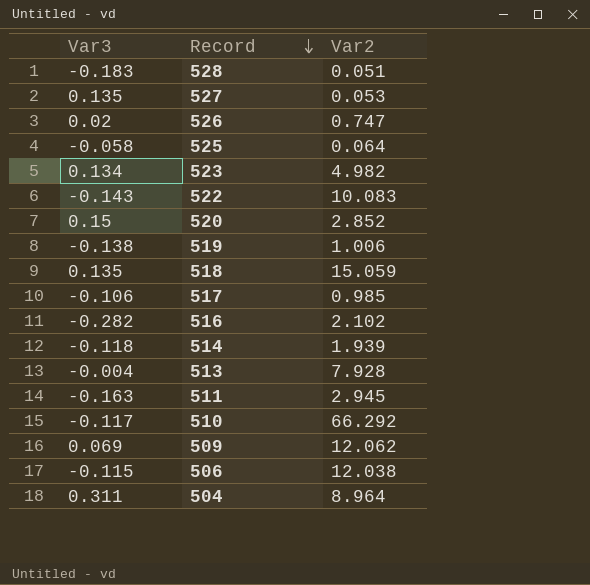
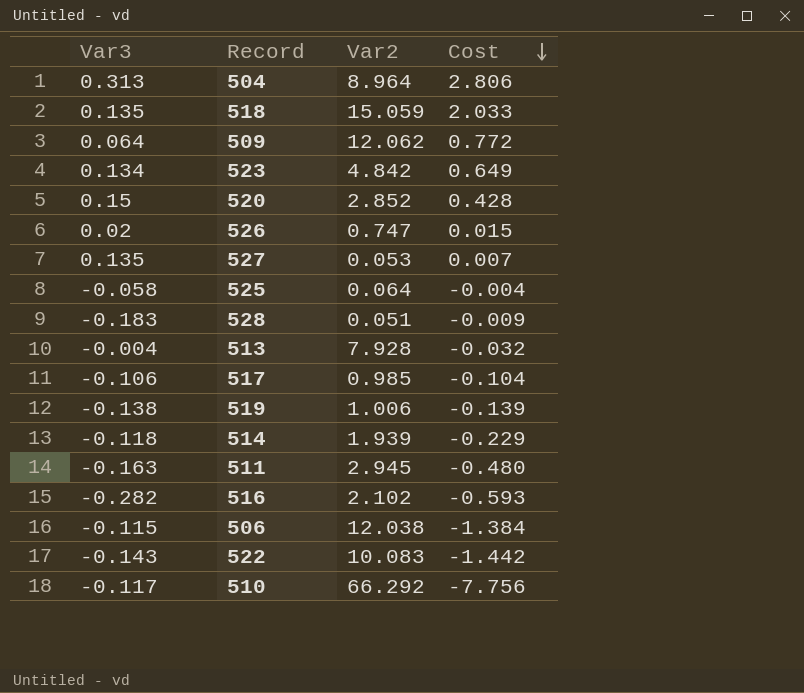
row order: Record descending -> Cost descending
column Cost | formula: none -> [Var3] * [Var2]
504 | Var3: 0.311 -> 0.313
509 | Var3: 0.069 -> 0.064
523 | Var2: 4.982 -> 4.842

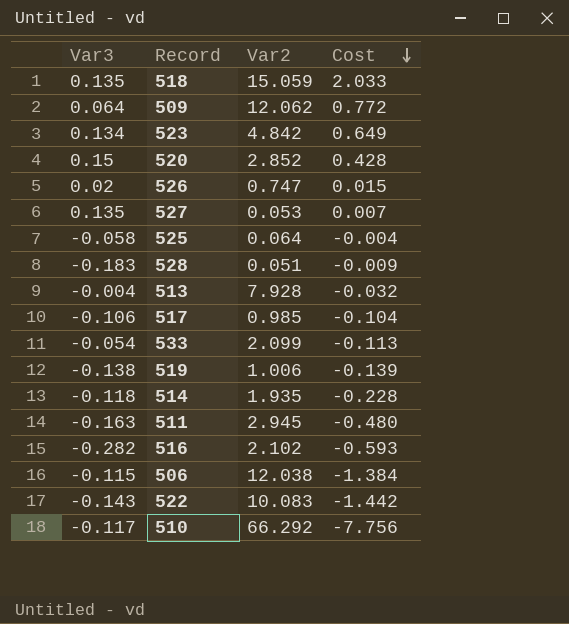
row 504: 0.313 | 8.964 | 2.806 -> none
row 533: none -> -0.054 | 2.099 | -0.113
514 | Var2: 1.939 -> 1.935
514 | Cost: -0.229 -> -0.228

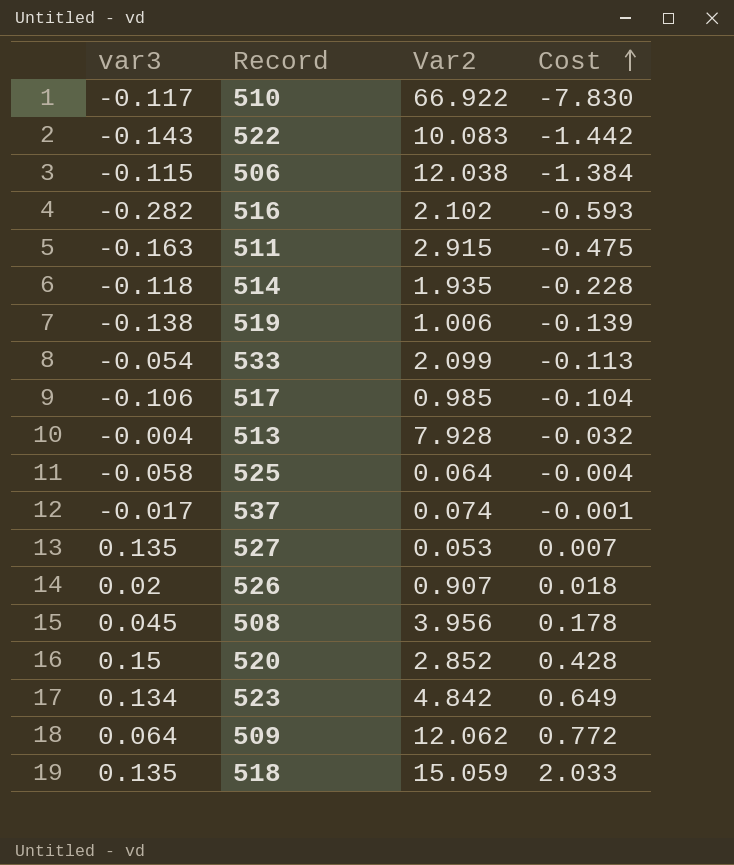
row order: Cost descending -> Cost ascending
column name: Var3 -> var3
row 528: -0.183 | 0.051 | -0.009 -> none
510 | Var2: 66.292 -> 66.922
510 | Cost: -7.756 -> -7.830
511 | Var2: 2.945 -> 2.915
511 | Cost: -0.480 -> -0.475
row 537: none -> -0.017 | 0.074 | -0.001
526 | Var2: 0.747 -> 0.907
526 | Cost: 0.015 -> 0.018
row 508: none -> 0.045 | 3.956 | 0.178

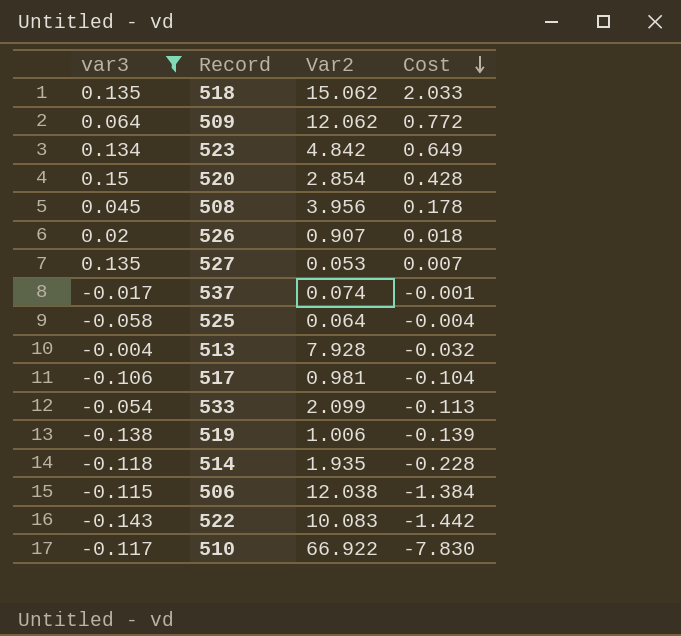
filter: none -> var3 >= -0.143
row order: Cost ascending -> Cost descending
518 | Var2: 15.059 -> 15.062
520 | Var2: 2.852 -> 2.854
517 | Var2: 0.985 -> 0.981

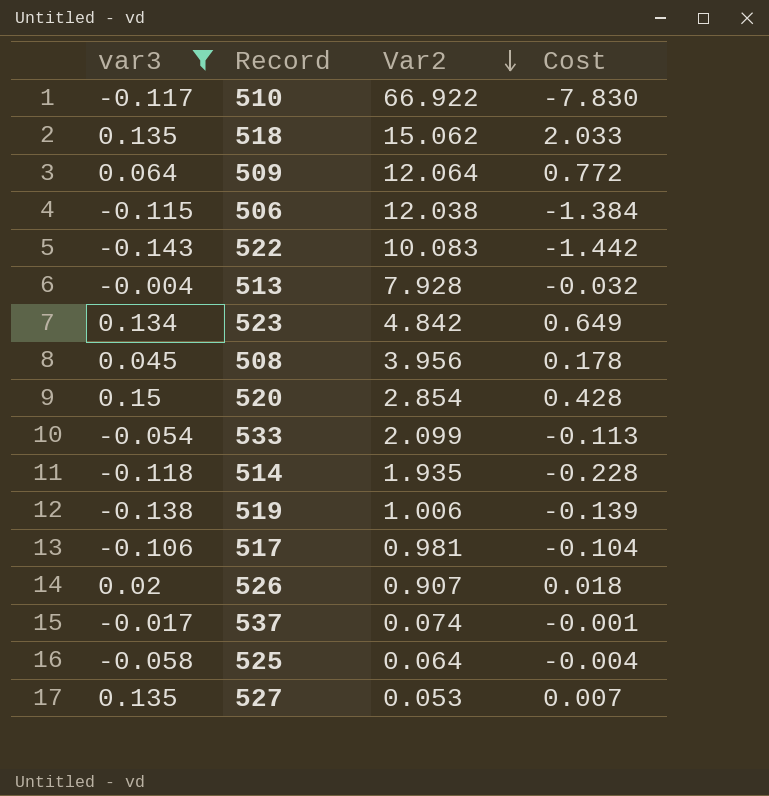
row order: Cost descending -> Var2 descending
509 | Var2: 12.062 -> 12.064

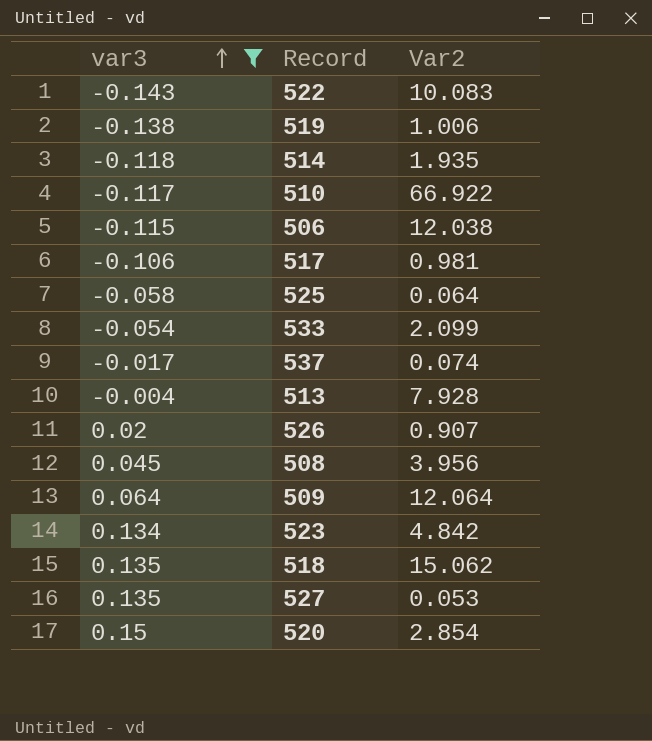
row order: Var2 descending -> var3 ascending
column Cost | formula: [var3] * [Var2] -> none

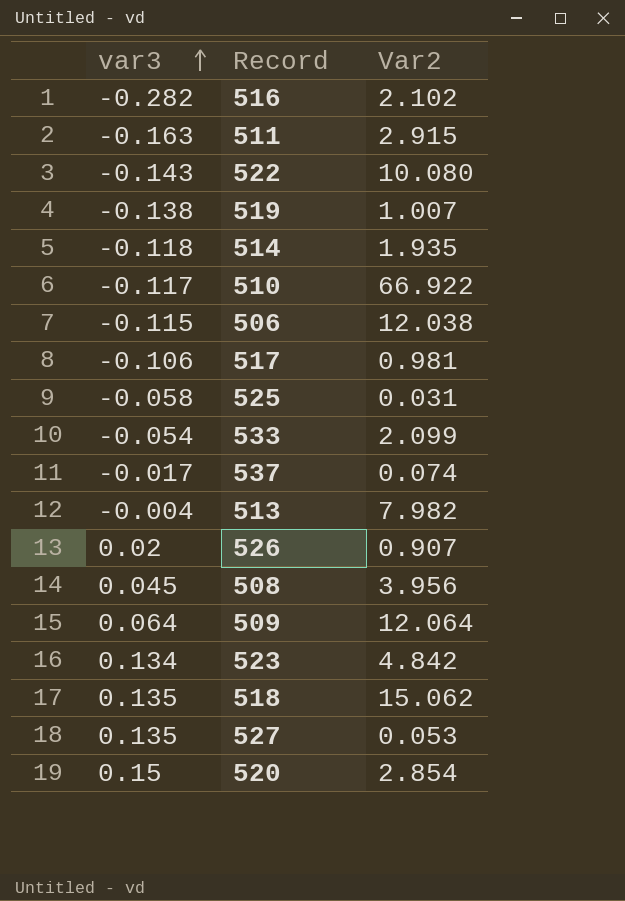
filter: var3 >= -0.143 -> none
522 | Var2: 10.083 -> 10.080
519 | Var2: 1.006 -> 1.007
525 | Var2: 0.064 -> 0.031
513 | Var2: 7.928 -> 7.982

